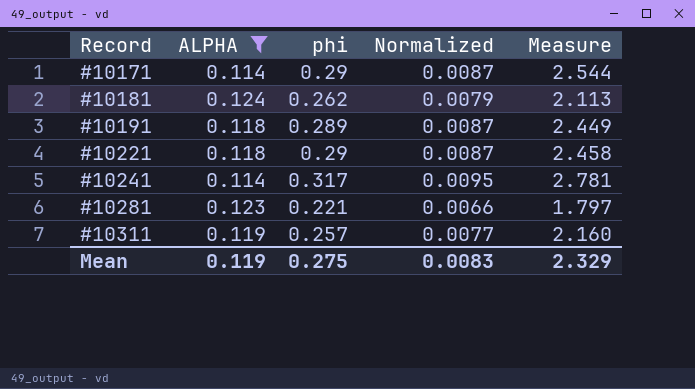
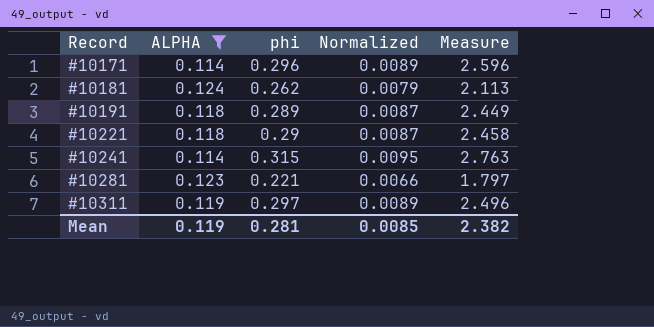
#10171 | phi: 0.29 -> 0.296
#10171 | Normalized: 0.0087 -> 0.0089
#10171 | Measure: 2.544 -> 2.596
#10241 | phi: 0.317 -> 0.315
#10241 | Measure: 2.781 -> 2.763
#10311 | phi: 0.257 -> 0.297
#10311 | Normalized: 0.0077 -> 0.0089
#10311 | Measure: 2.160 -> 2.496
Mean | phi: 0.275 -> 0.281
Mean | Normalized: 0.0083 -> 0.0085
Mean | Measure: 2.329 -> 2.382

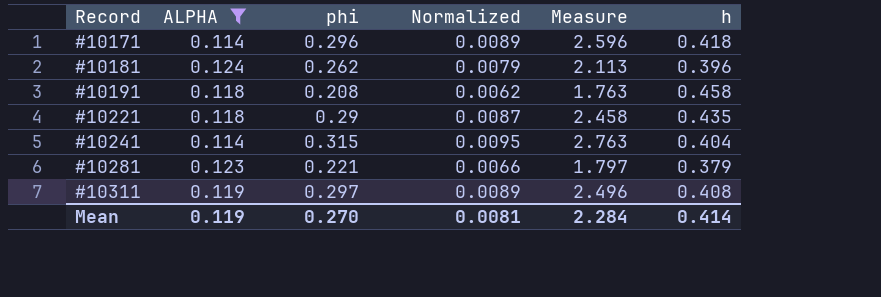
column h | position: none -> 6
#10191 | phi: 0.289 -> 0.208
#10191 | Normalized: 0.0087 -> 0.0062
#10191 | Measure: 2.449 -> 1.763
Mean | phi: 0.281 -> 0.270
Mean | Normalized: 0.0085 -> 0.0081
Mean | Measure: 2.382 -> 2.284

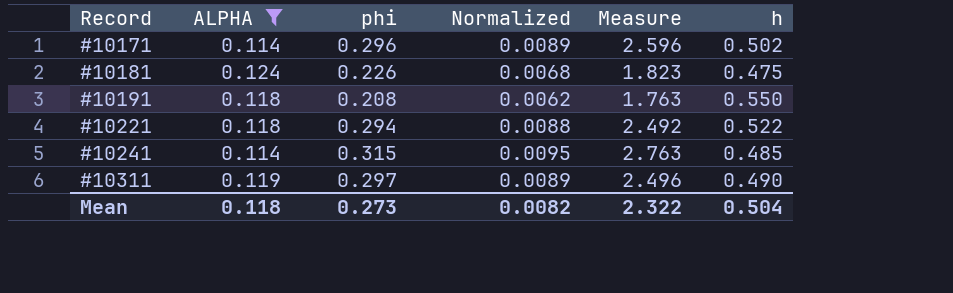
row #10281: 0.123 | 0.221 | 0.0066 | 1.797 | 0.379 -> none
#10171 | h: 0.418 -> 0.502
#10181 | phi: 0.262 -> 0.226
#10181 | Normalized: 0.0079 -> 0.0068
#10181 | Measure: 2.113 -> 1.823
#10181 | h: 0.396 -> 0.475
#10191 | h: 0.458 -> 0.550
#10221 | phi: 0.29 -> 0.294
#10221 | Normalized: 0.0087 -> 0.0088
#10221 | Measure: 2.458 -> 2.492
#10221 | h: 0.435 -> 0.522
#10241 | h: 0.404 -> 0.485
#10311 | h: 0.408 -> 0.490
Mean | ALPHA: 0.119 -> 0.118
Mean | phi: 0.270 -> 0.273
Mean | Normalized: 0.0081 -> 0.0082
Mean | Measure: 2.284 -> 2.322
Mean | h: 0.414 -> 0.504

